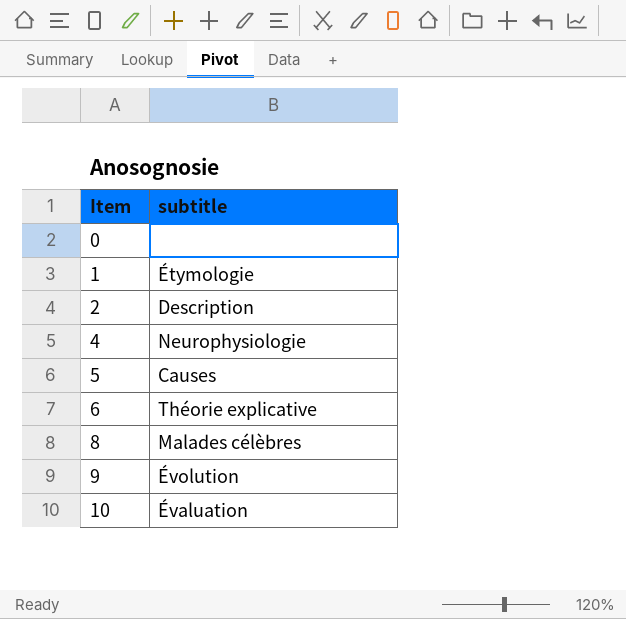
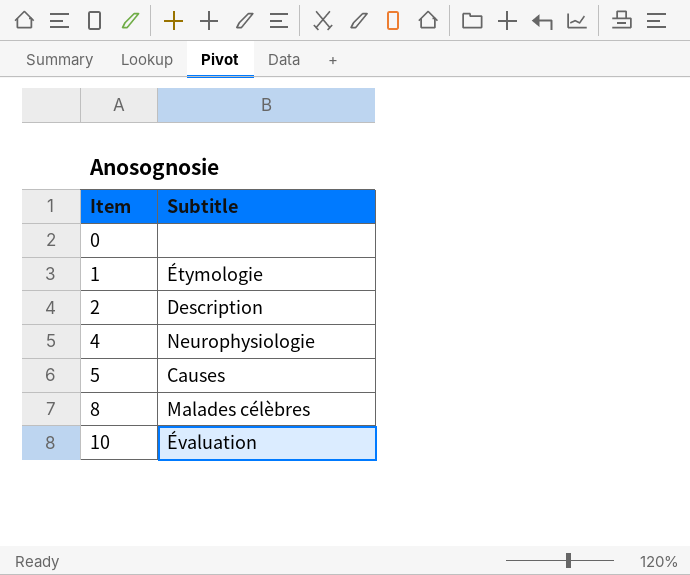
column name: subtitle -> Subtitle
row 6: Théorie explicative -> none
row 9: Évolution -> none

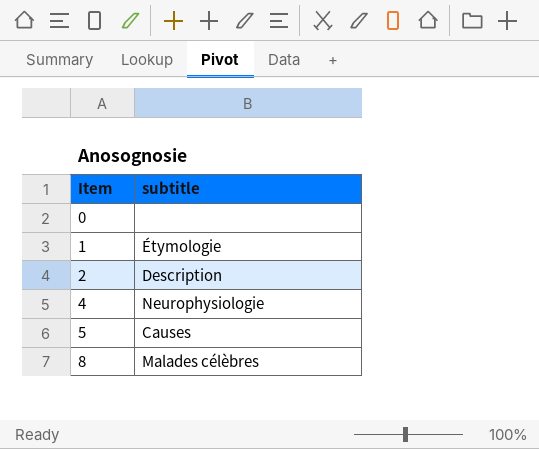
column name: Subtitle -> subtitle
row 10: Évaluation -> none

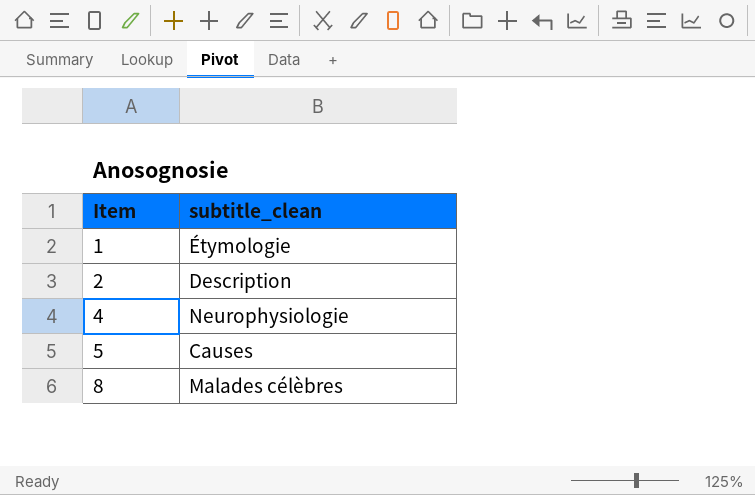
column name: subtitle -> subtitle_clean
row 0: none -> none

